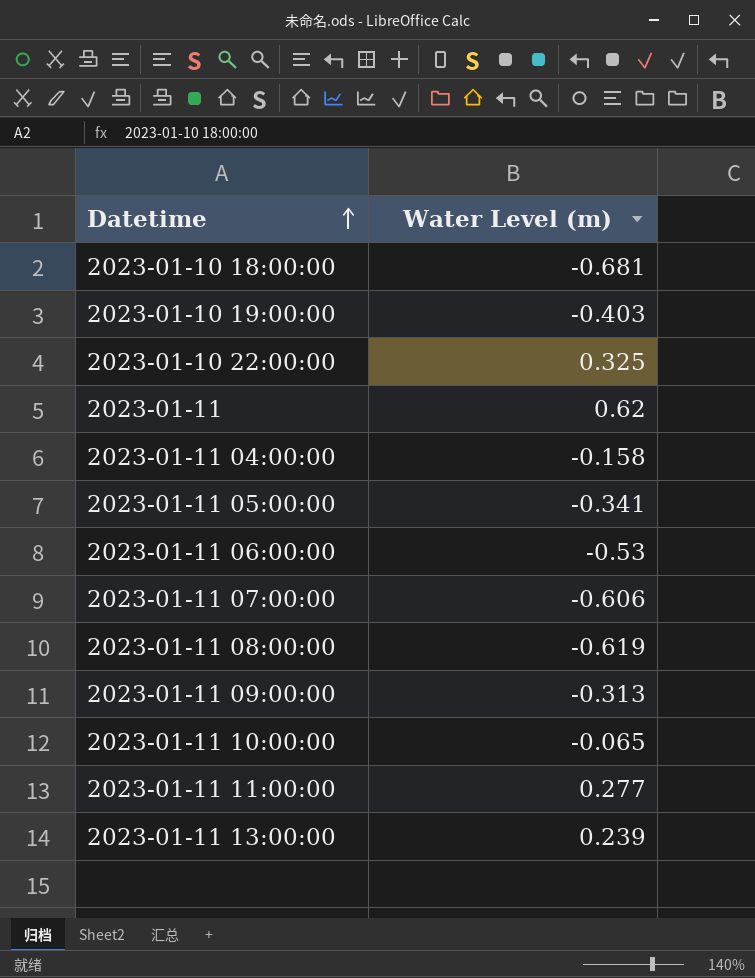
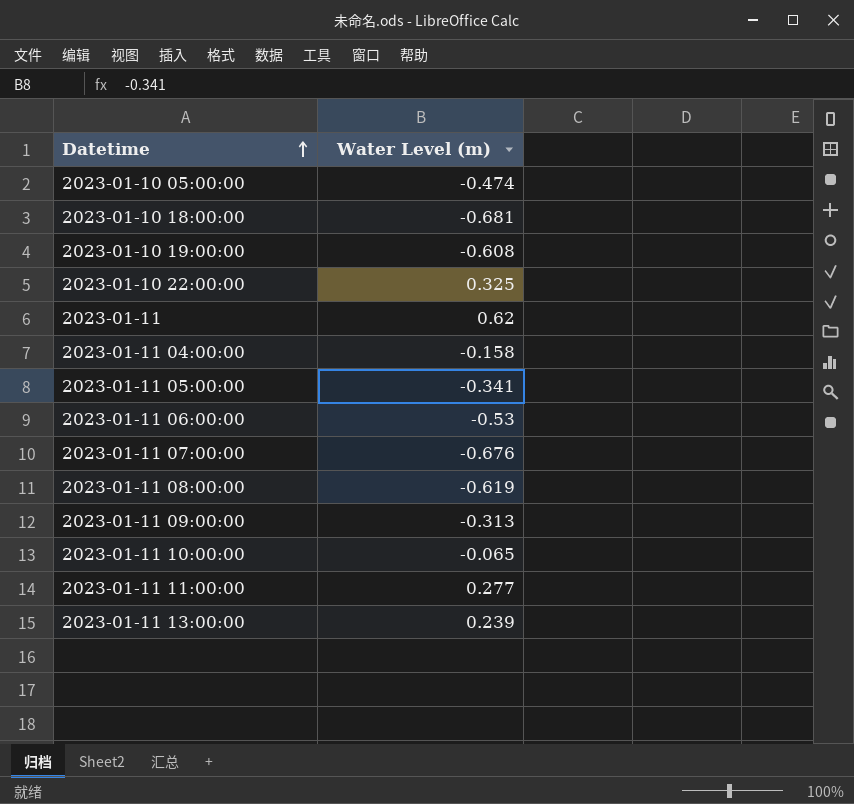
row 2023-01-10 05:00:00: none -> -0.474
2023-01-10 19:00:00 | Water Level (m): -0.403 -> -0.608
2023-01-11 07:00:00 | Water Level (m): -0.606 -> -0.676

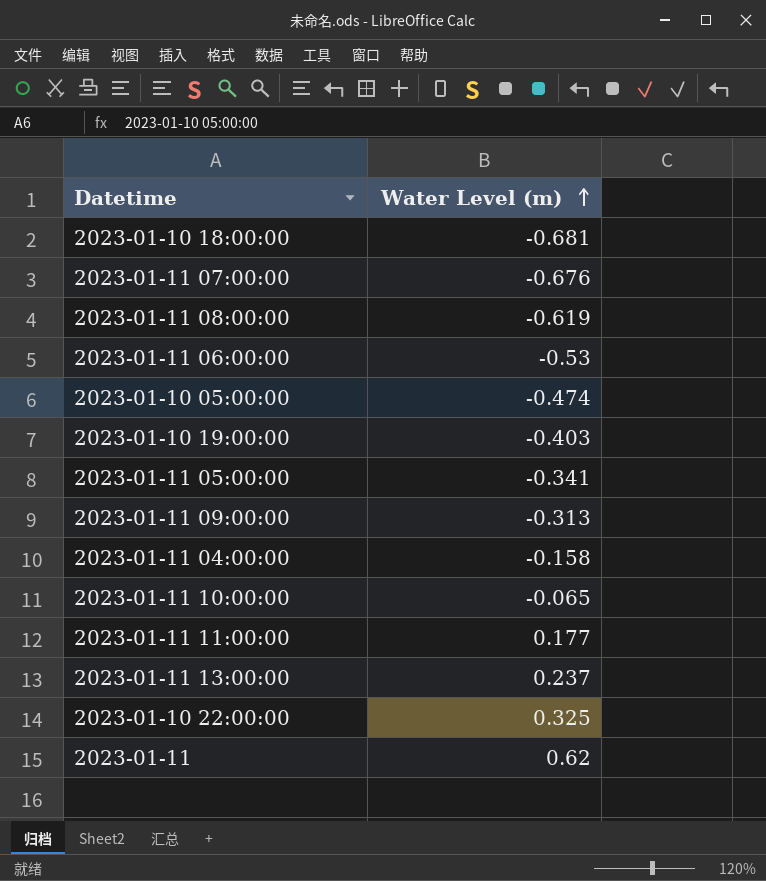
row order: Datetime ascending -> Water Level (m) ascending
2023-01-10 19:00:00 | Water Level (m): -0.608 -> -0.403
2023-01-11 11:00:00 | Water Level (m): 0.277 -> 0.177
2023-01-11 13:00:00 | Water Level (m): 0.239 -> 0.237

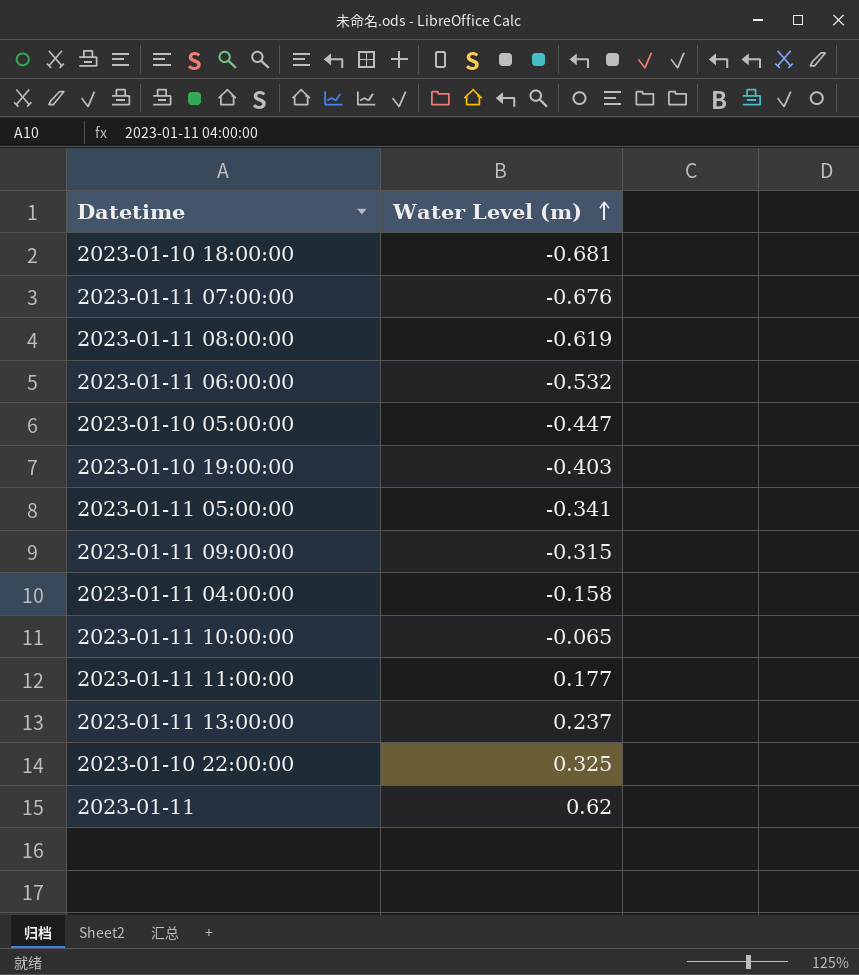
2023-01-11 06:00:00 | Water Level (m): -0.53 -> -0.532
2023-01-10 05:00:00 | Water Level (m): -0.474 -> -0.447
2023-01-11 09:00:00 | Water Level (m): -0.313 -> -0.315

